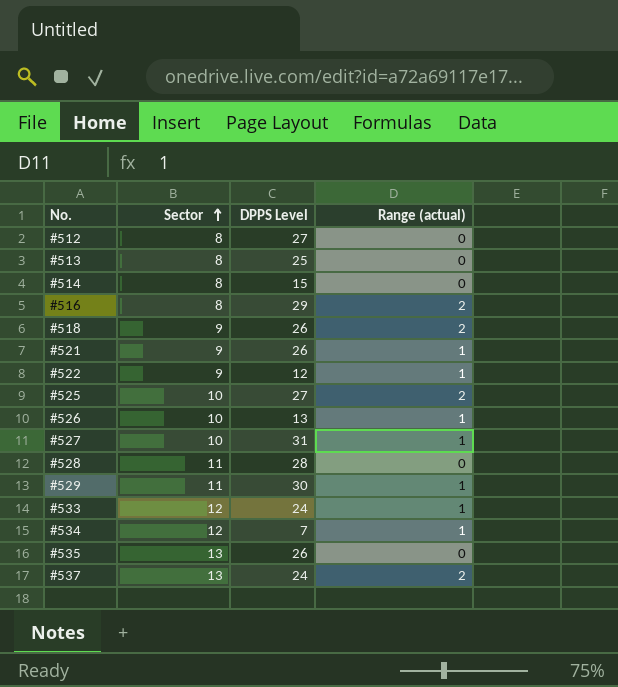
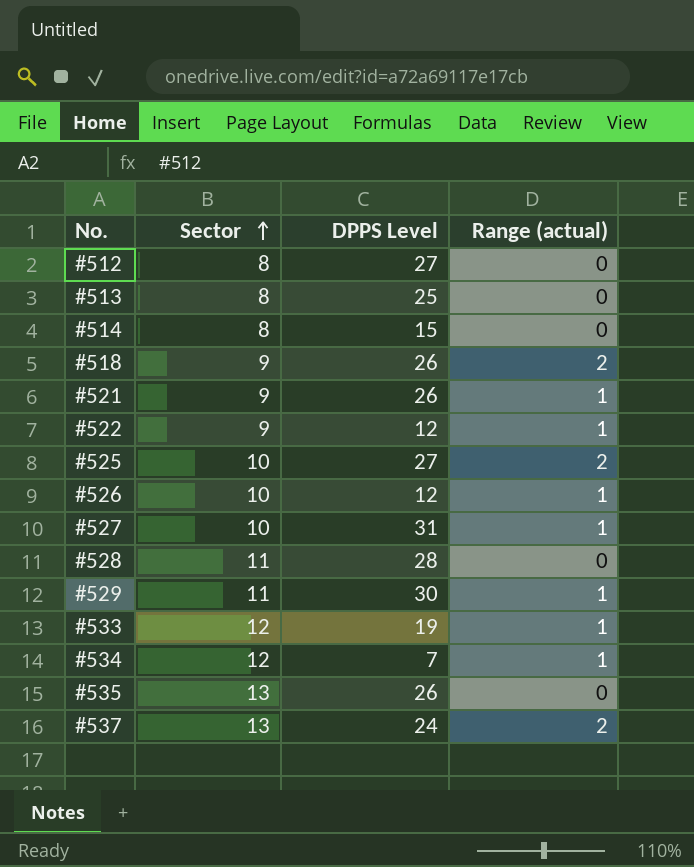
row #516: 8 | 29 | 2 -> none
#526 | DPPS Level: 13 -> 12
#533 | DPPS Level: 24 -> 19

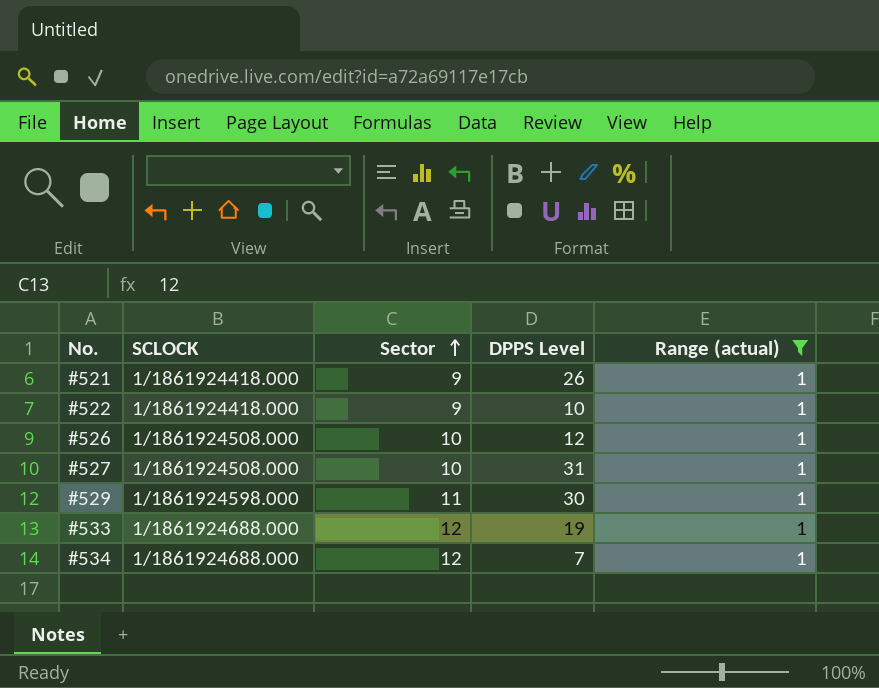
filter: none -> Range (actual) = 1
column SCLOCK | position: none -> 2
#522 | DPPS Level: 12 -> 10

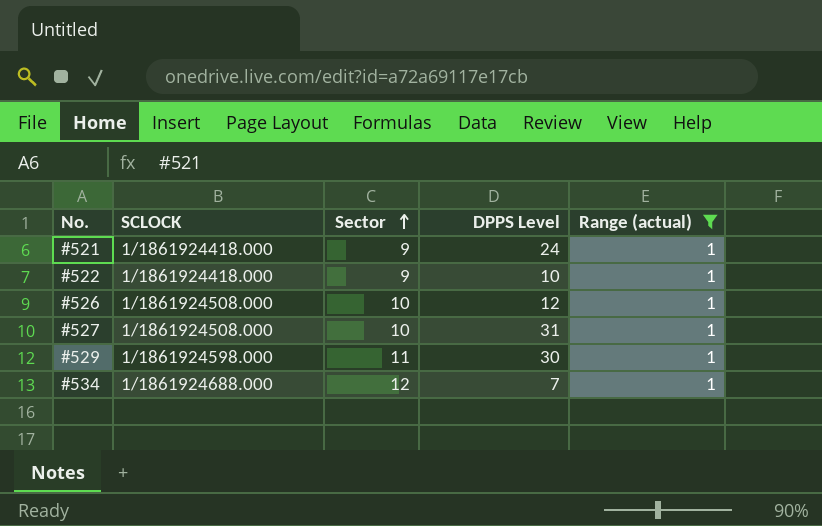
row #533: 1/1861924688.000 | 12 | 19 | 1 -> none
#521 | DPPS Level: 26 -> 24

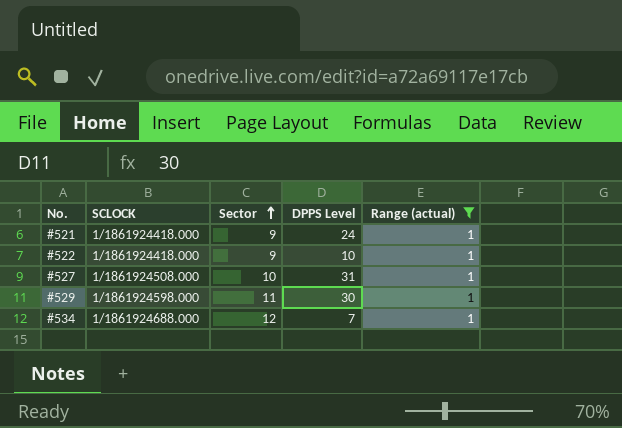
row #526: 1/1861924508.000 | 10 | 12 | 1 -> none

